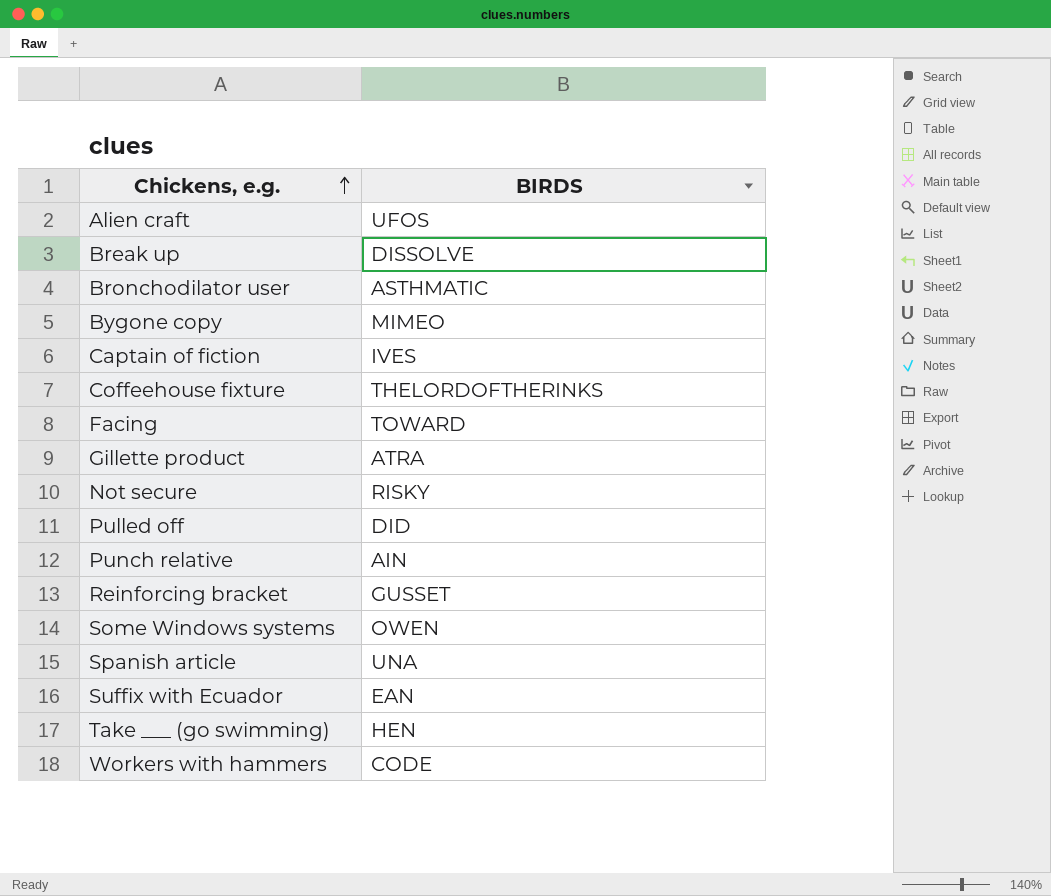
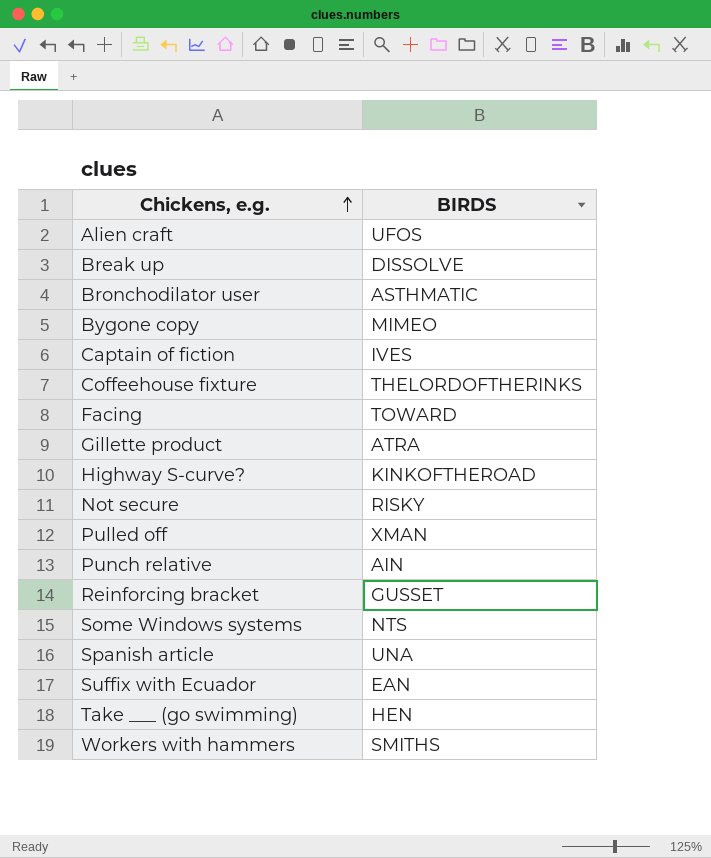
row Highway S-curve?: none -> KINKOFTHEROAD
Pulled off | BIRDS: DID -> XMAN
Some Windows systems | BIRDS: OWEN -> NTS
Workers with hammers | BIRDS: CODE -> SMITHS

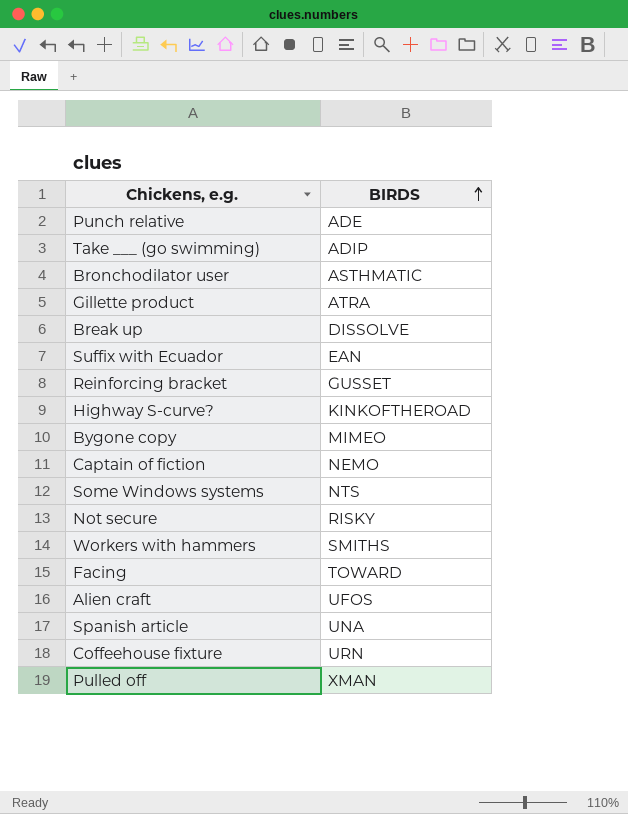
row order: Chickens, e.g. ascending -> BIRDS ascending
Punch relative | BIRDS: AIN -> ADE
Take ___ (go swimming) | BIRDS: HEN -> ADIP
Captain of fiction | BIRDS: IVES -> NEMO
Coffeehouse fixture | BIRDS: THELORDOFTHERINKS -> URN

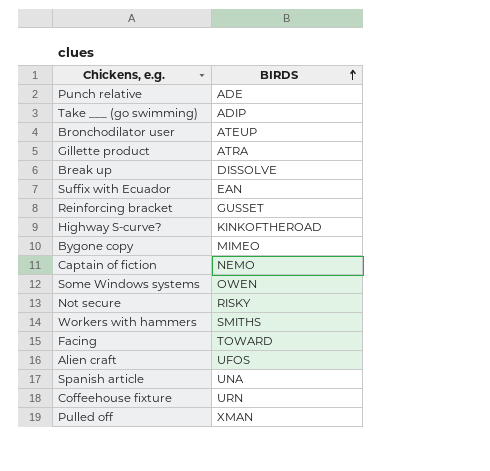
Bronchodilator user | BIRDS: ASTHMATIC -> ATEUP
Some Windows systems | BIRDS: NTS -> OWEN

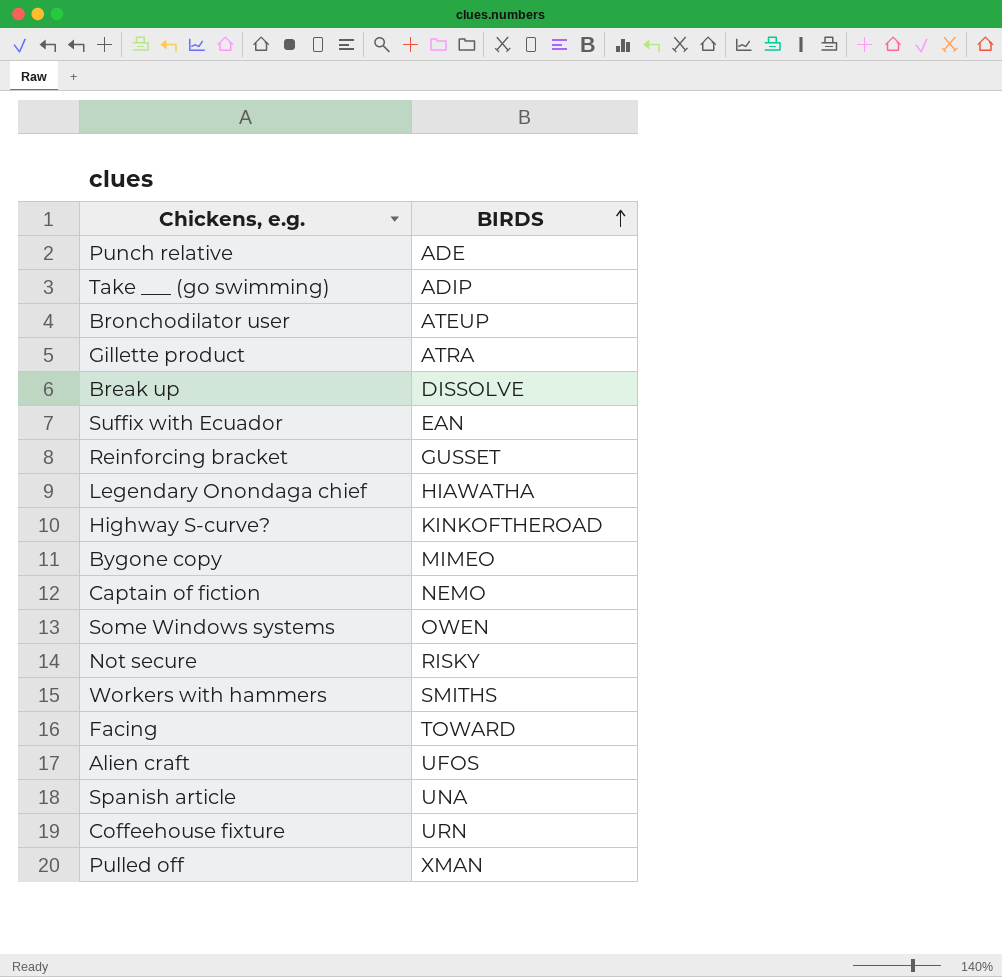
row Legendary Onondaga chief: none -> HIAWATHA

